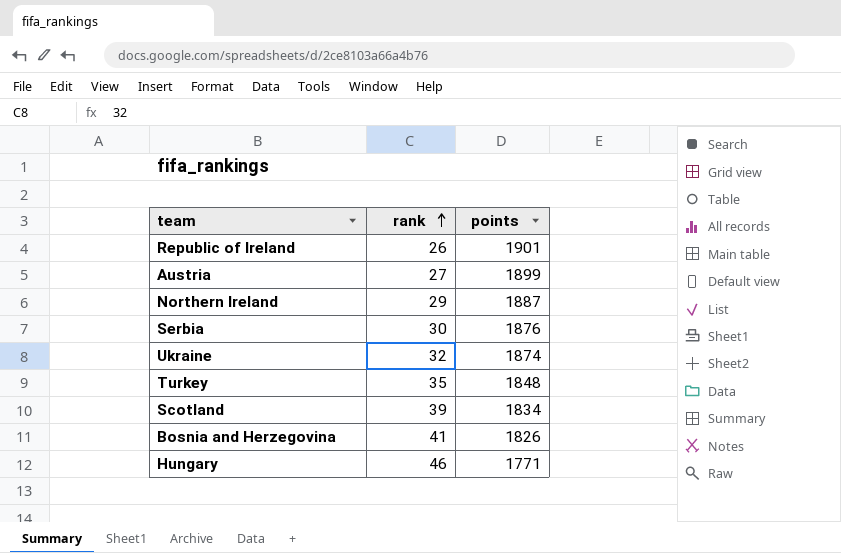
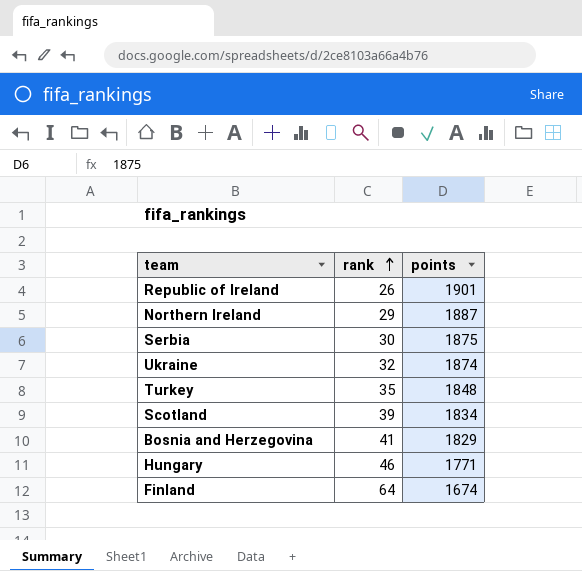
row Austria: 27 | 1899 -> none
Serbia | points: 1876 -> 1875
Bosnia and Herzegovina | points: 1826 -> 1829
row Finland: none -> 64 | 1674

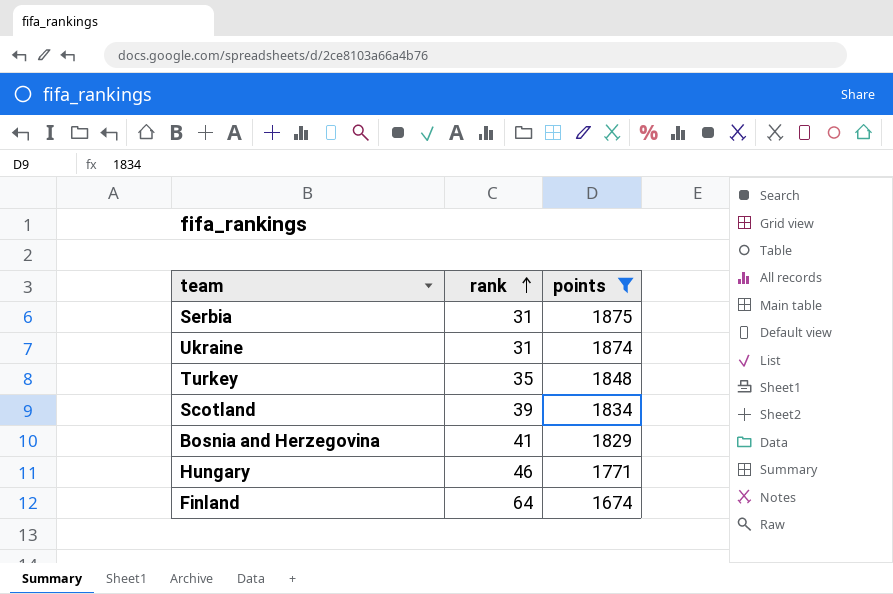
filter: none -> points <= 1875
Serbia | rank: 30 -> 31
Ukraine | rank: 32 -> 31

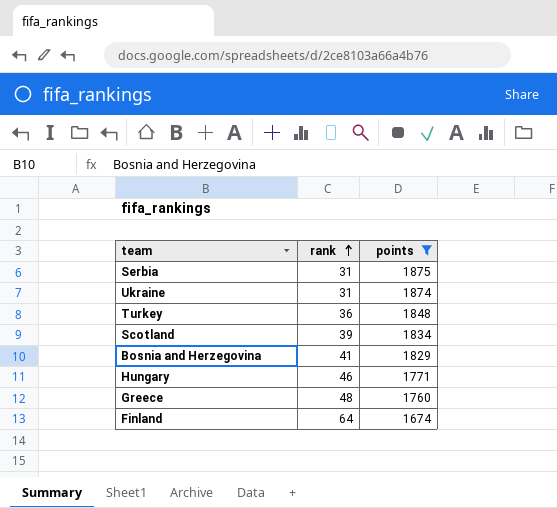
Turkey | rank: 35 -> 36
row Greece: none -> 48 | 1760

